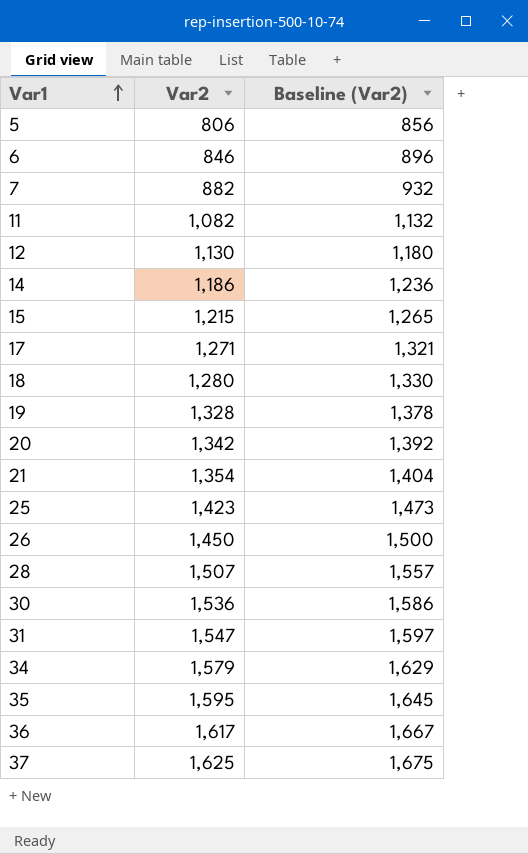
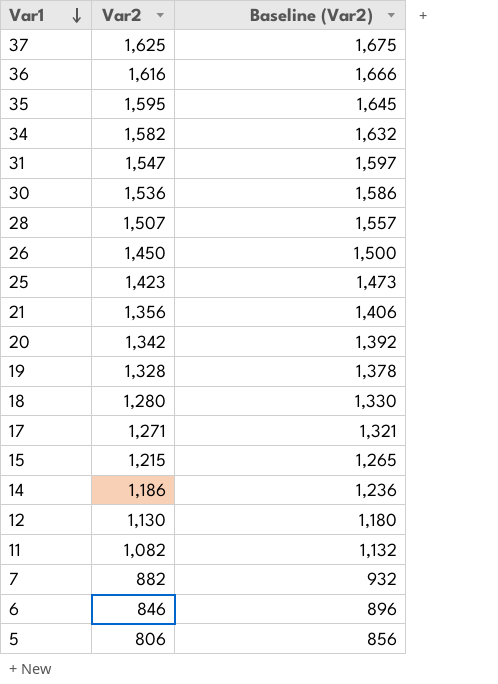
row order: Var1 ascending -> Var1 descending
36 | Var2: 1,617 -> 1,616
36 | Baseline (Var2): 1,667 -> 1,666
34 | Var2: 1,579 -> 1,582
34 | Baseline (Var2): 1,629 -> 1,632
21 | Var2: 1,354 -> 1,356
21 | Baseline (Var2): 1,404 -> 1,406

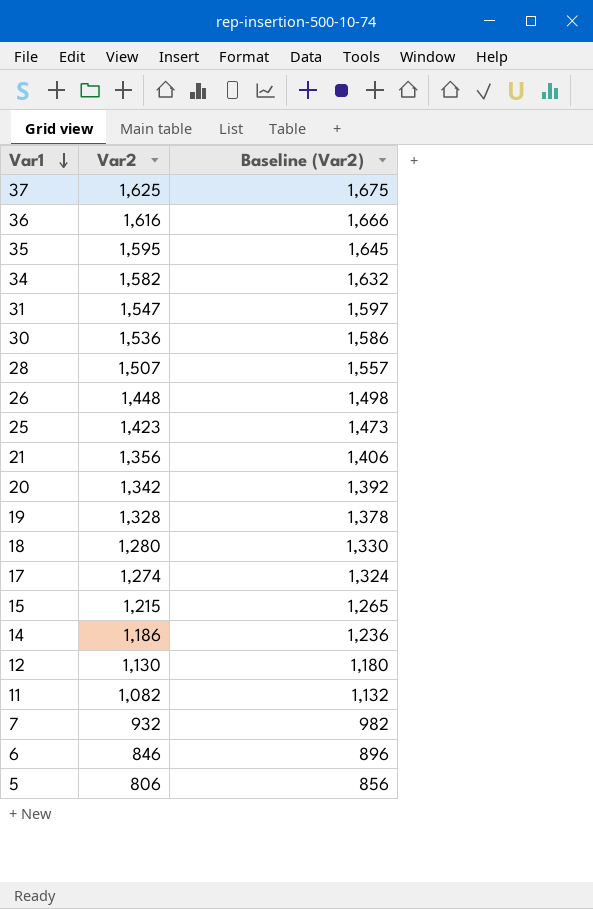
26 | Var2: 1,450 -> 1,448
26 | Baseline (Var2): 1,500 -> 1,498
17 | Var2: 1,271 -> 1,274
17 | Baseline (Var2): 1,321 -> 1,324
7 | Var2: 882 -> 932
7 | Baseline (Var2): 932 -> 982

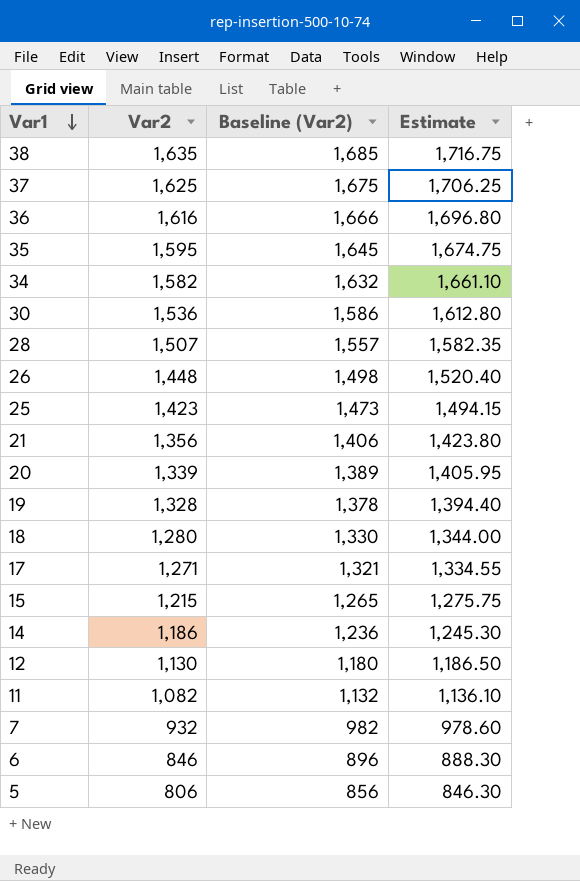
column Estimate | formula: none -> [Var2] * 1.05
row 31: 1,547 | 1,597 -> none
row 38: none -> 1,635 | 1,685 | 1,716.75
20 | Var2: 1,342 -> 1,339
20 | Baseline (Var2): 1,392 -> 1,389
17 | Var2: 1,274 -> 1,271
17 | Baseline (Var2): 1,324 -> 1,321

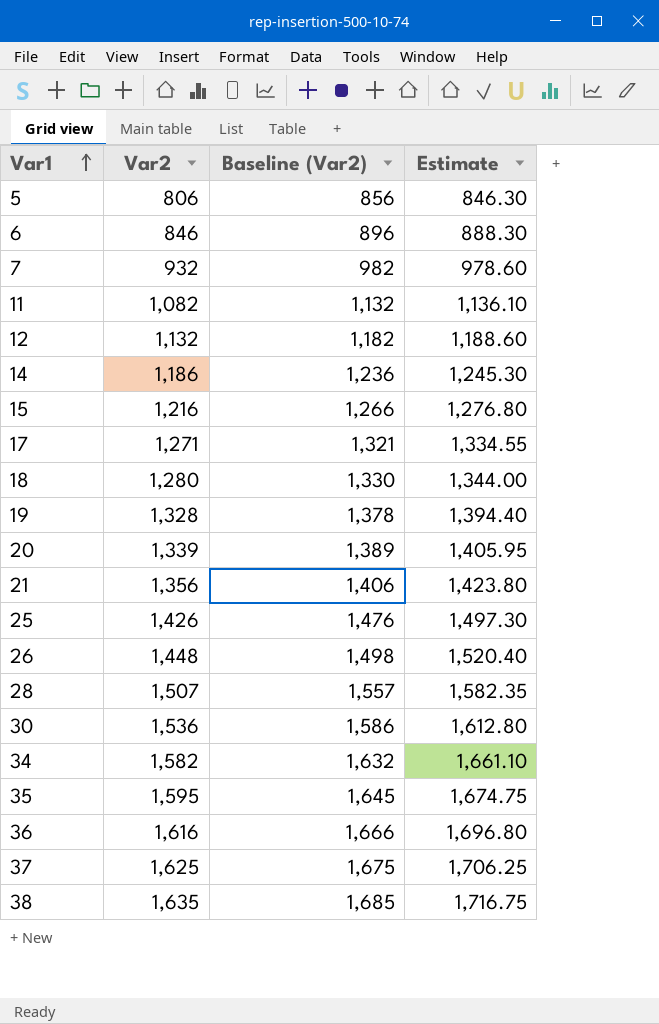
row order: Var1 descending -> Var1 ascending
12 | Var2: 1,130 -> 1,132
12 | Baseline (Var2): 1,180 -> 1,182
12 | Estimate: 1,186.50 -> 1,188.60
15 | Var2: 1,215 -> 1,216
15 | Baseline (Var2): 1,265 -> 1,266
15 | Estimate: 1,275.75 -> 1,276.80
25 | Var2: 1,423 -> 1,426
25 | Baseline (Var2): 1,473 -> 1,476
25 | Estimate: 1,494.15 -> 1,497.30

